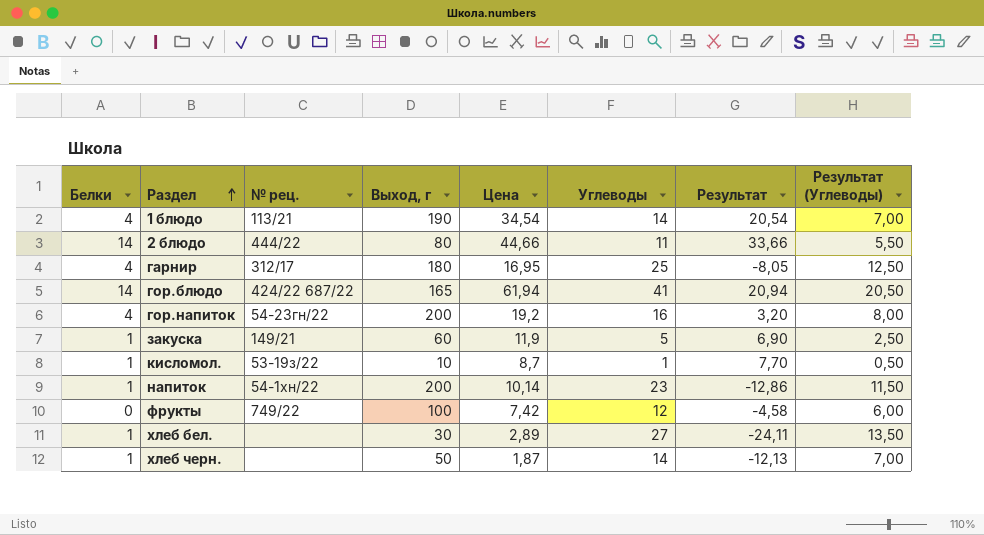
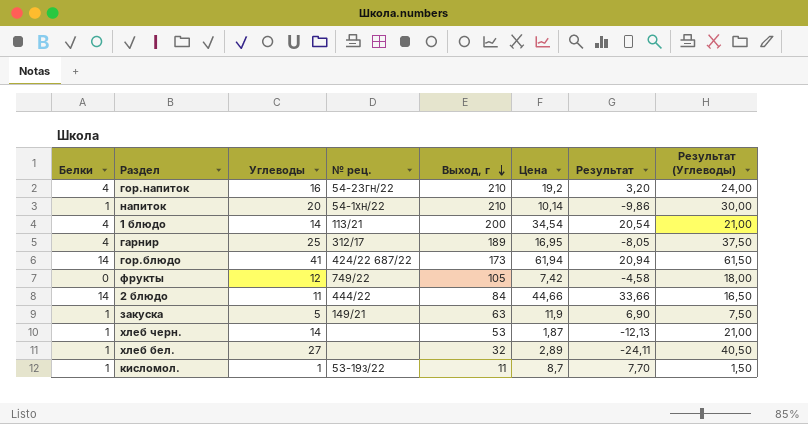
row order: Раздел ascending -> Выход, г descending
column Углеводы | position: 6 -> 3
column Результат (Углеводы) | formula: [Углеводы] * 0,5 -> [Углеводы] * 1,5
гор.напиток | Выход, г: 200 -> 210
напиток | Углеводы: 23 -> 20
напиток | Выход, г: 200 -> 210
напиток | Результат: -12,86 -> -9,86
1 блюдо | Выход, г: 190 -> 200
гарнир | Выход, г: 180 -> 189
гор.блюдо | Выход, г: 165 -> 173
фрукты | Выход, г: 100 -> 105
2 блюдо | Выход, г: 80 -> 84
закуска | Выход, г: 60 -> 63
хлеб черн. | Выход, г: 50 -> 53
хлеб бел. | Выход, г: 30 -> 32
кисломол. | Выход, г: 10 -> 11

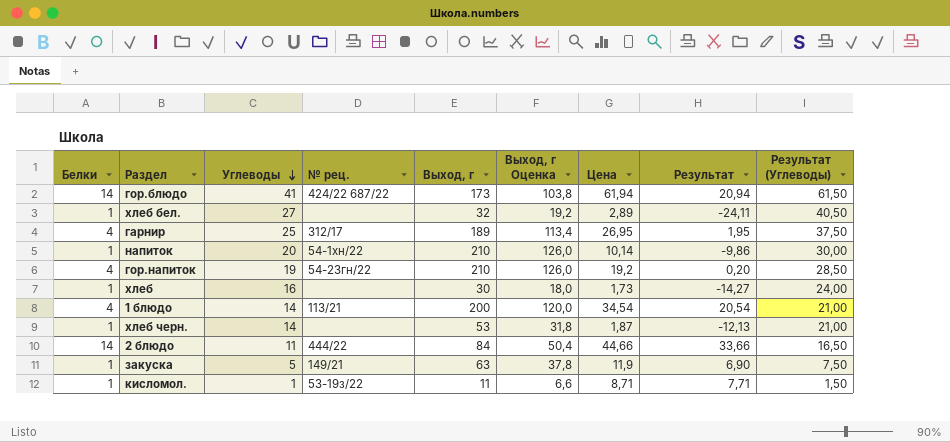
row order: Выход, г descending -> Углеводы descending
column Выход, г Оценка | formula: none -> [Выход, г] * 0,6
row фрукты: 0 | 12 | 749/22 | 105 | 7,42 | -4,58 | 18,00 -> none
гарнир | Цена: 16,95 -> 26,95
гарнир | Результат: -8,05 -> 1,95
гор.напиток | Углеводы: 16 -> 19
гор.напиток | Результат: 3,20 -> 0,20
гор.напиток | Результат (Углеводы): 24,00 -> 28,50
row хлеб: none -> 1 | 16 | none | 30 | 18,0 | 1,73 | -14,27 | 24,00
кисломол. | Цена: 8,7 -> 8,71
кисломол. | Результат: 7,70 -> 7,71

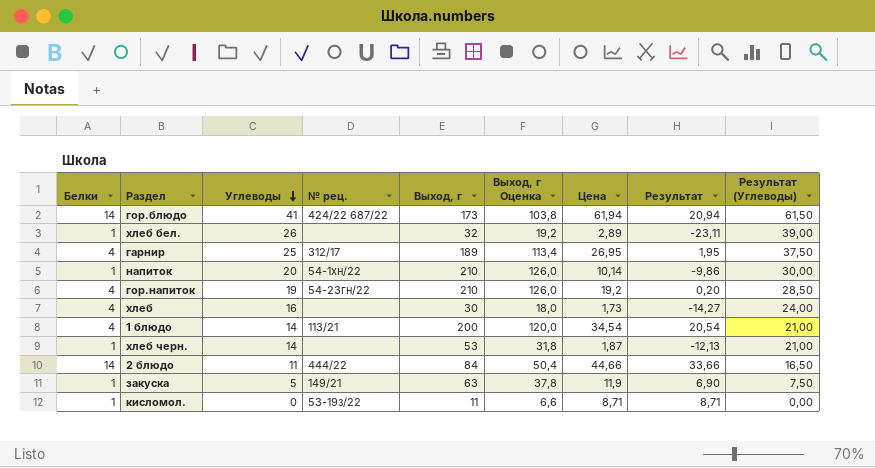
хлеб бел. | Углеводы: 27 -> 26
хлеб бел. | Результат: -24,11 -> -23,11
хлеб бел. | Результат (Углеводы): 40,50 -> 39,00
хлеб | Белки: 1 -> 4
кисломол. | Углеводы: 1 -> 0
кисломол. | Результат: 7,71 -> 8,71
кисломол. | Результат (Углеводы): 1,50 -> 0,00

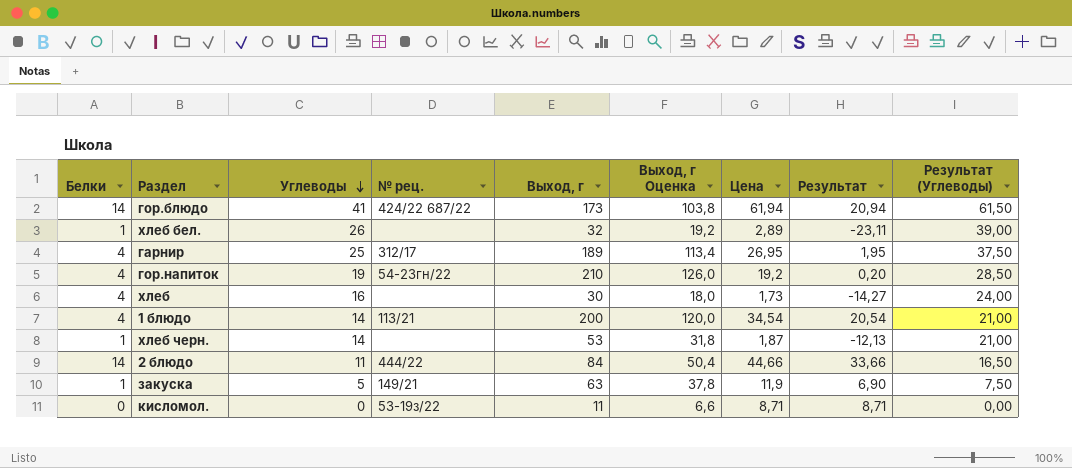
row напиток: 1 | 20 | 54-1хн/22 | 210 | 126,0 | 10,14 | -9,86 | 30,00 -> none
кисломол. | Белки: 1 -> 0

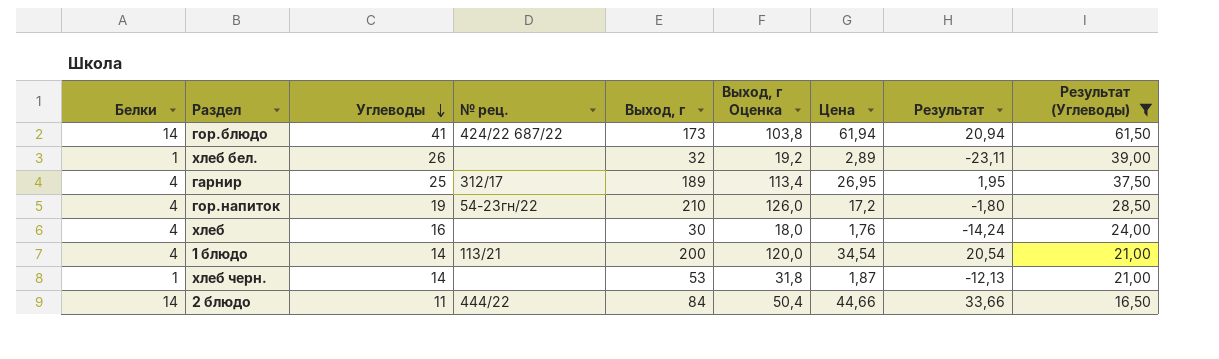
filter: none -> Результат (Углеводы) >= 16,50
гор.напиток | Цена: 19,2 -> 17,2
гор.напиток | Результат: 0,20 -> -1,80
хлеб | Цена: 1,73 -> 1,76
хлеб | Результат: -14,27 -> -14,24

